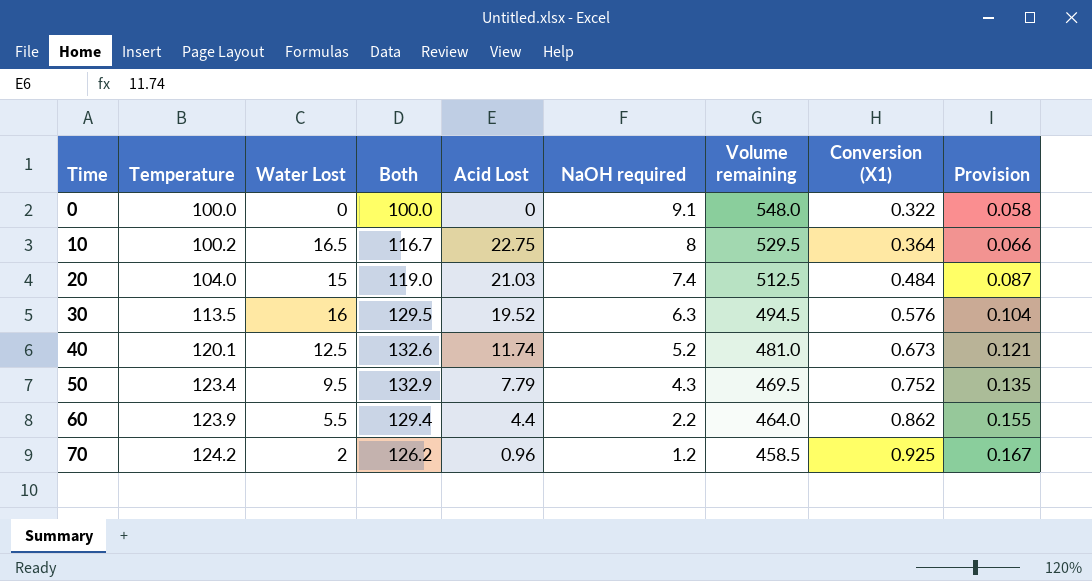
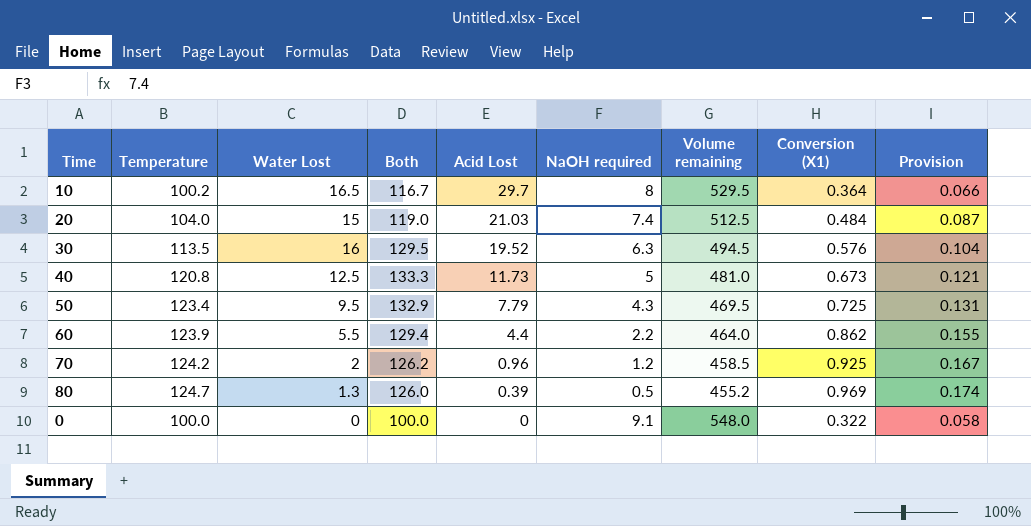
row order: Time ascending -> Acid Lost descending
10 | Acid Lost: 22.75 -> 29.7
40 | Temperature: 120.1 -> 120.8
40 | Both: 132.6 -> 133.3
40 | Acid Lost: 11.74 -> 11.73
40 | NaOH required: 5.2 -> 5
50 | Conversion (X1): 0.752 -> 0.725
50 | Provision: 0.135 -> 0.131
row 80: none -> 124.7 | 1.3 | 126.0 | 0.39 | 0.5 | 455.2 | 0.969 | 0.174

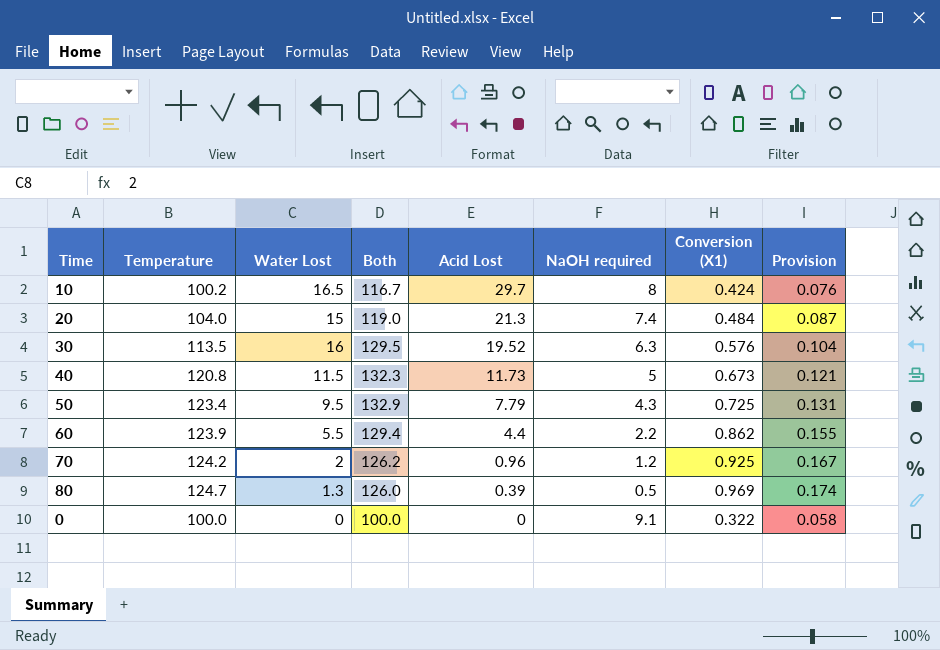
column Volume remaining | position: 7 -> none
10 | Conversion (X1): 0.364 -> 0.424
10 | Provision: 0.066 -> 0.076
20 | Acid Lost: 21.03 -> 21.3
40 | Water Lost: 12.5 -> 11.5
40 | Both: 133.3 -> 132.3

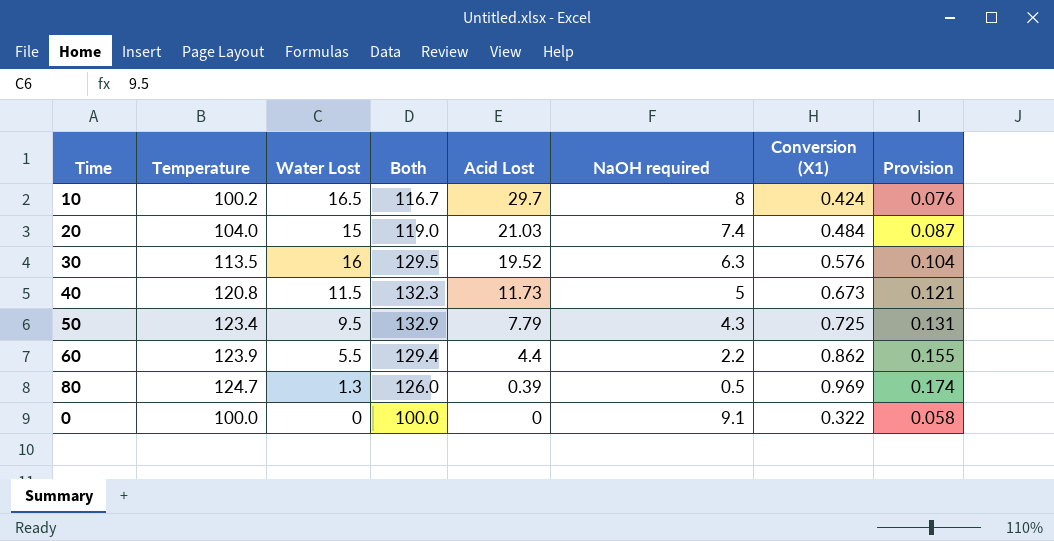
row 70: 124.2 | 2 | 126.2 | 0.96 | 1.2 | 0.925 | 0.167 -> none
20 | Acid Lost: 21.3 -> 21.03

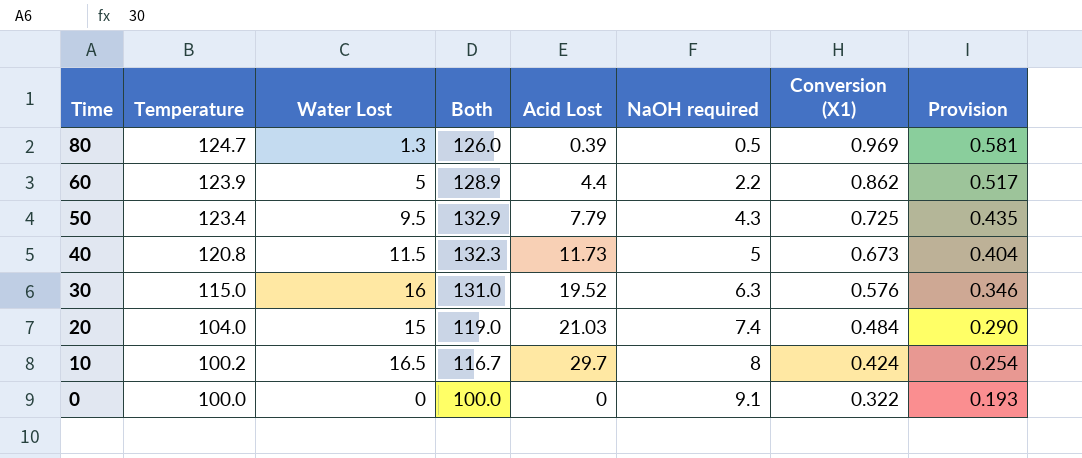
row order: Acid Lost descending -> Time descending
column Provision | formula: [Conversion (X1)] * 0.18 -> [Conversion (X1)] * 0.6
60 | Water Lost: 5.5 -> 5
60 | Both: 129.4 -> 128.9
30 | Temperature: 113.5 -> 115.0
30 | Both: 129.5 -> 131.0

